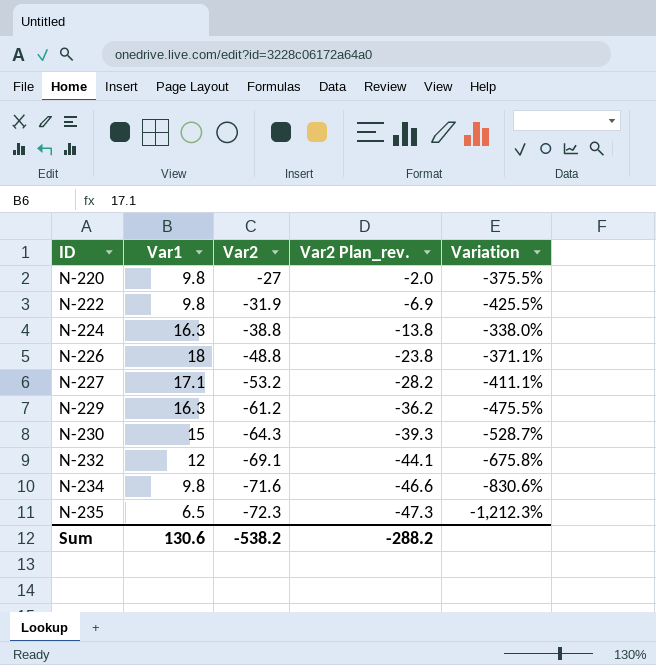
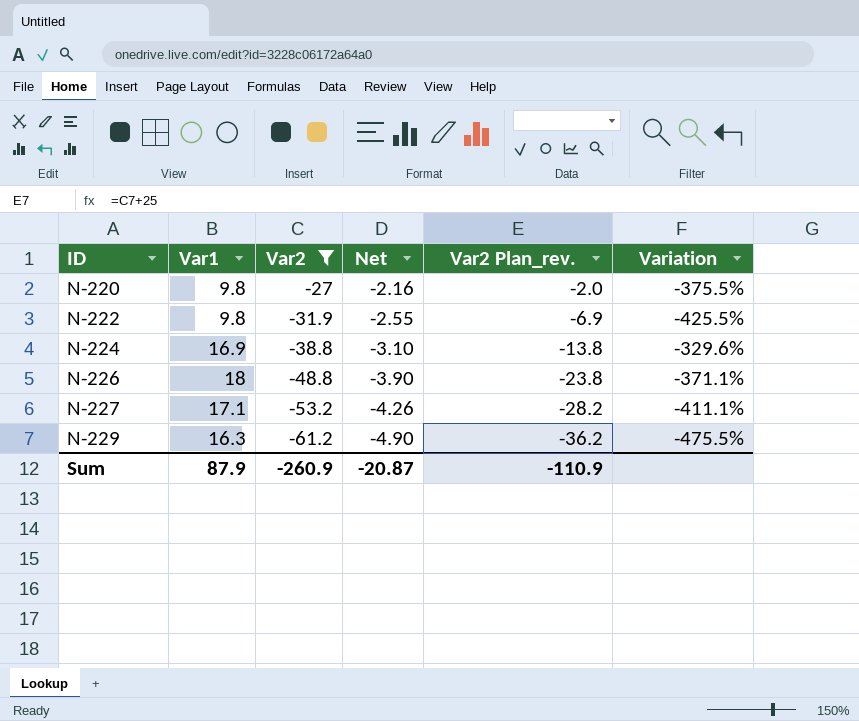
filter: none -> Var2 >= -61.2
column Net | formula: none -> [Var2] * 0.08
N-224 | Var1: 16.3 -> 16.9
N-224 | Variation: -338.0% -> -329.6%
Sum | Var1: 130.6 -> 87.9
Sum | Var2: -538.2 -> -260.9
Sum | Var2 Plan_rev.: -288.2 -> -110.9

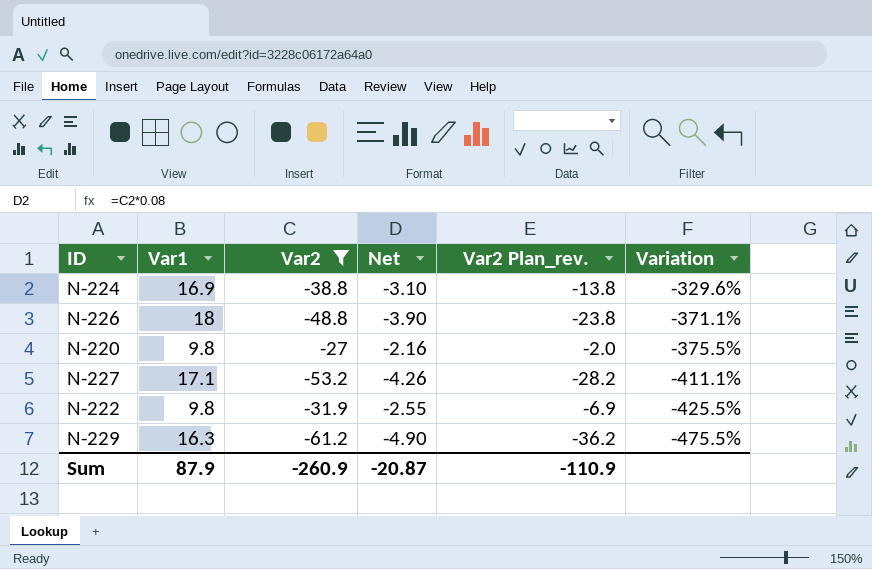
row order: ID ascending -> Variation descending

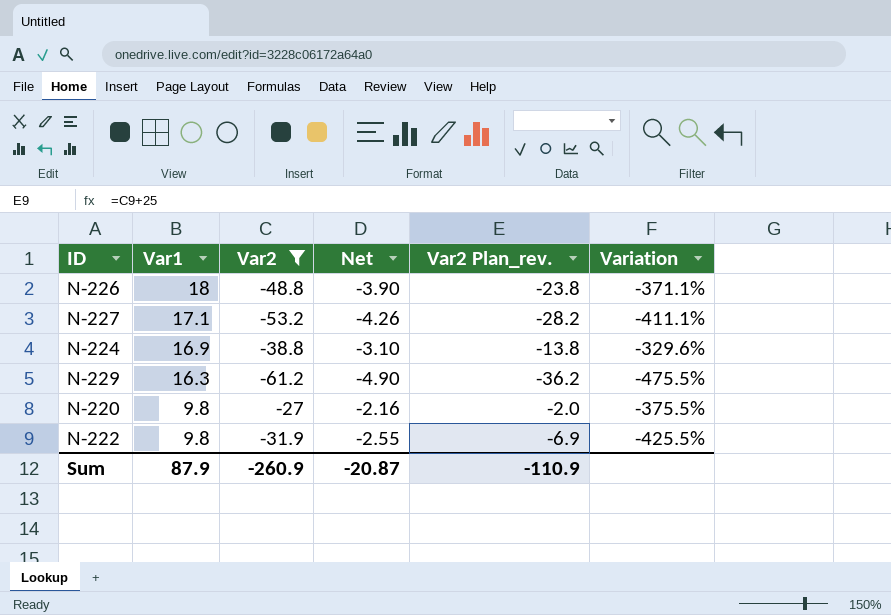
row order: Variation descending -> Var1 descending

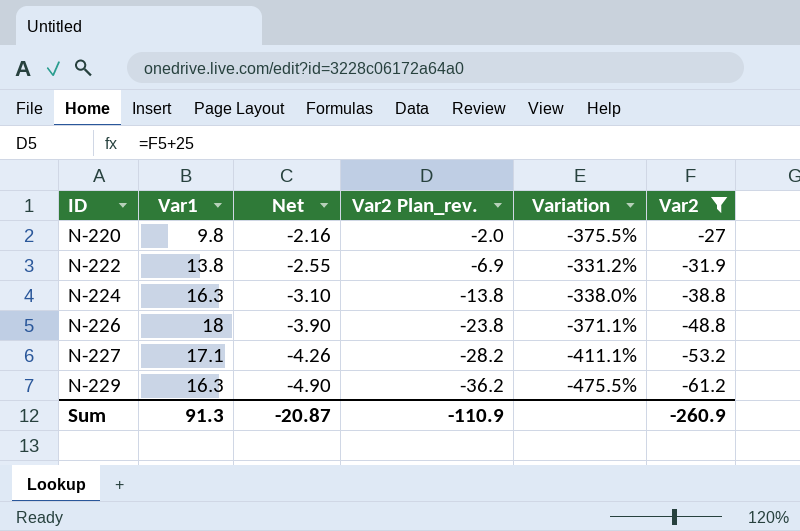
row order: Var1 descending -> ID ascending
column Var2 | position: 3 -> 6
N-222 | Var1: 9.8 -> 13.8
N-222 | Variation: -425.5% -> -331.2%
N-224 | Var1: 16.9 -> 16.3
N-224 | Variation: -329.6% -> -338.0%
Sum | Var1: 87.9 -> 91.3

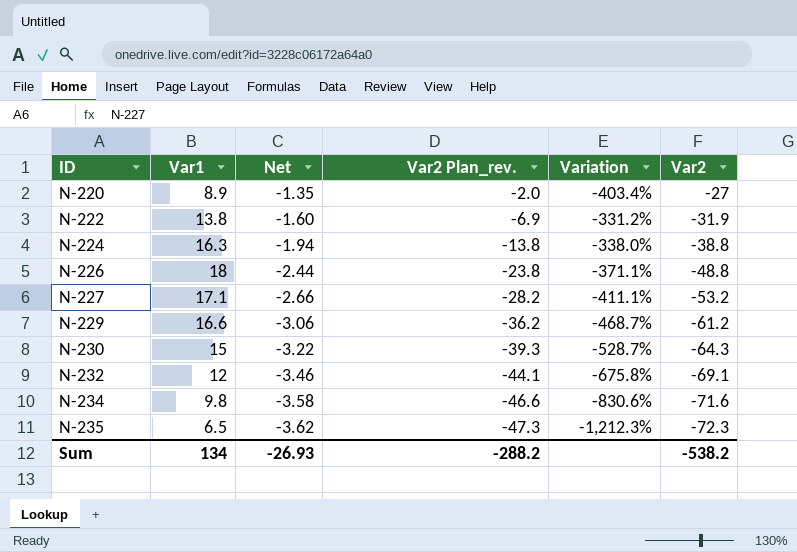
filter: Var2 >= -61.2 -> none
column Net | formula: [Var2] * 0.08 -> [Var2] * 0.05
N-220 | Var1: 9.8 -> 8.9
N-220 | Variation: -375.5% -> -403.4%
N-229 | Var1: 16.3 -> 16.6
N-229 | Variation: -475.5% -> -468.7%
Sum | Var1: 91.3 -> 134
Sum | Net: -20.87 -> -26.93
Sum | Var2 Plan_rev.: -110.9 -> -288.2
Sum | Var2: -260.9 -> -538.2

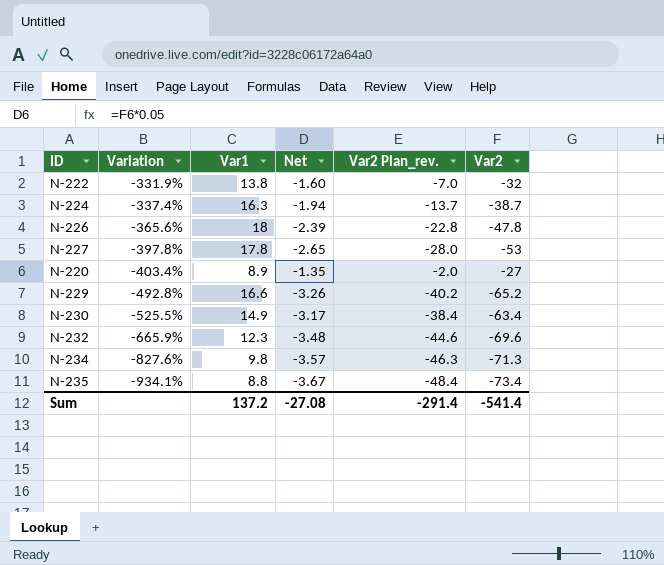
row order: ID ascending -> Variation descending
column Variation | position: 5 -> 2
N-222 | Variation: -331.2% -> -331.9%
N-222 | Var2 Plan_rev.: -6.9 -> -7.0
N-222 | Var2: -31.9 -> -32
N-224 | Variation: -338.0% -> -337.4%
N-224 | Var2 Plan_rev.: -13.8 -> -13.7
N-224 | Var2: -38.8 -> -38.7
N-226 | Variation: -371.1% -> -365.6%
N-226 | Net: -2.44 -> -2.39
N-226 | Var2 Plan_rev.: -23.8 -> -22.8
N-226 | Var2: -48.8 -> -47.8
N-227 | Variation: -411.1% -> -397.8%
N-227 | Var1: 17.1 -> 17.8
N-227 | Net: -2.66 -> -2.65
N-227 | Var2 Plan_rev.: -28.2 -> -28.0
N-227 | Var2: -53.2 -> -53
N-229 | Variation: -468.7% -> -492.8%
N-229 | Net: -3.06 -> -3.26
N-229 | Var2 Plan_rev.: -36.2 -> -40.2
N-229 | Var2: -61.2 -> -65.2
N-230 | Variation: -528.7% -> -525.5%
N-230 | Var1: 15 -> 14.9
N-230 | Net: -3.22 -> -3.17
N-230 | Var2 Plan_rev.: -39.3 -> -38.4
N-230 | Var2: -64.3 -> -63.4
N-232 | Variation: -675.8% -> -665.9%
N-232 | Var1: 12 -> 12.3
N-232 | Net: -3.46 -> -3.48
N-232 | Var2 Plan_rev.: -44.1 -> -44.6
N-232 | Var2: -69.1 -> -69.6
N-234 | Variation: -830.6% -> -827.6%
N-234 | Net: -3.58 -> -3.57
N-234 | Var2 Plan_rev.: -46.6 -> -46.3
N-234 | Var2: -71.6 -> -71.3
N-235 | Variation: -1,212.3% -> -934.1%
N-235 | Var1: 6.5 -> 8.8
N-235 | Net: -3.62 -> -3.67
N-235 | Var2 Plan_rev.: -47.3 -> -48.4
N-235 | Var2: -72.3 -> -73.4
Sum | Var1: 134 -> 137.2
Sum | Net: -26.93 -> -27.08
Sum | Var2 Plan_rev.: -288.2 -> -291.4
Sum | Var2: -538.2 -> -541.4

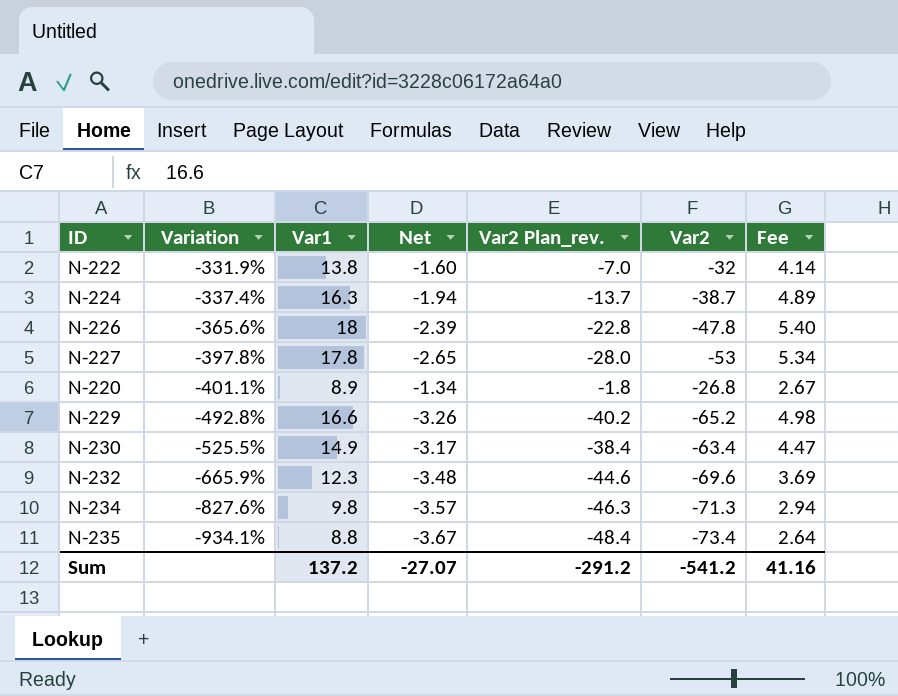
column Fee | formula: none -> [Var1] * 0.3
N-220 | Variation: -403.4% -> -401.1%
N-220 | Net: -1.35 -> -1.34
N-220 | Var2 Plan_rev.: -2.0 -> -1.8
N-220 | Var2: -27 -> -26.8
Sum | Net: -27.08 -> -27.07
Sum | Var2 Plan_rev.: -291.4 -> -291.2
Sum | Var2: -541.4 -> -541.2

